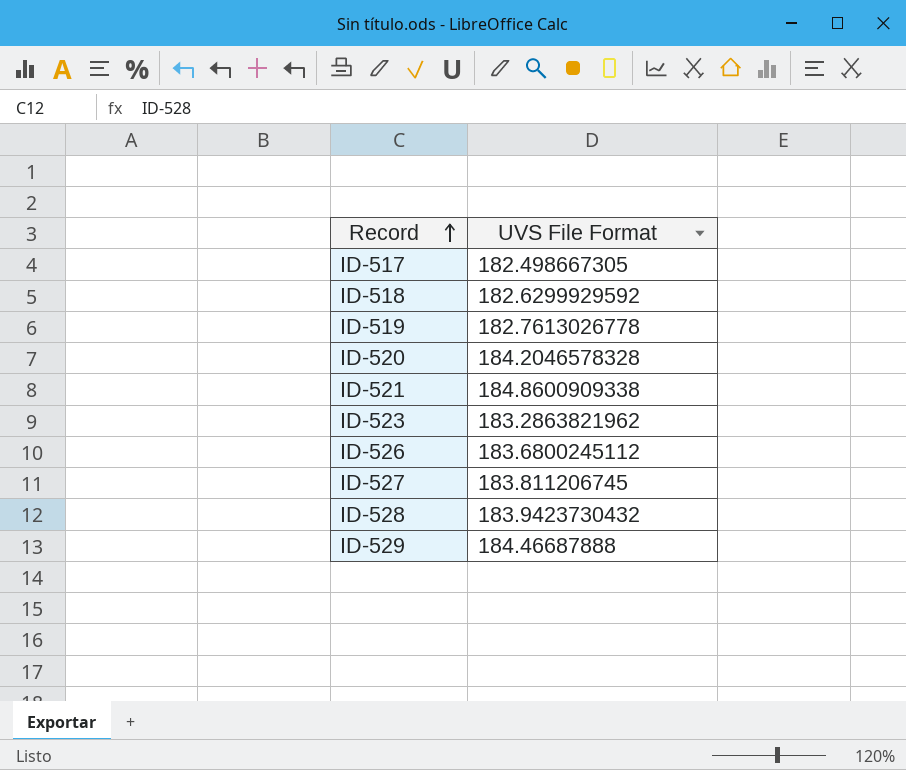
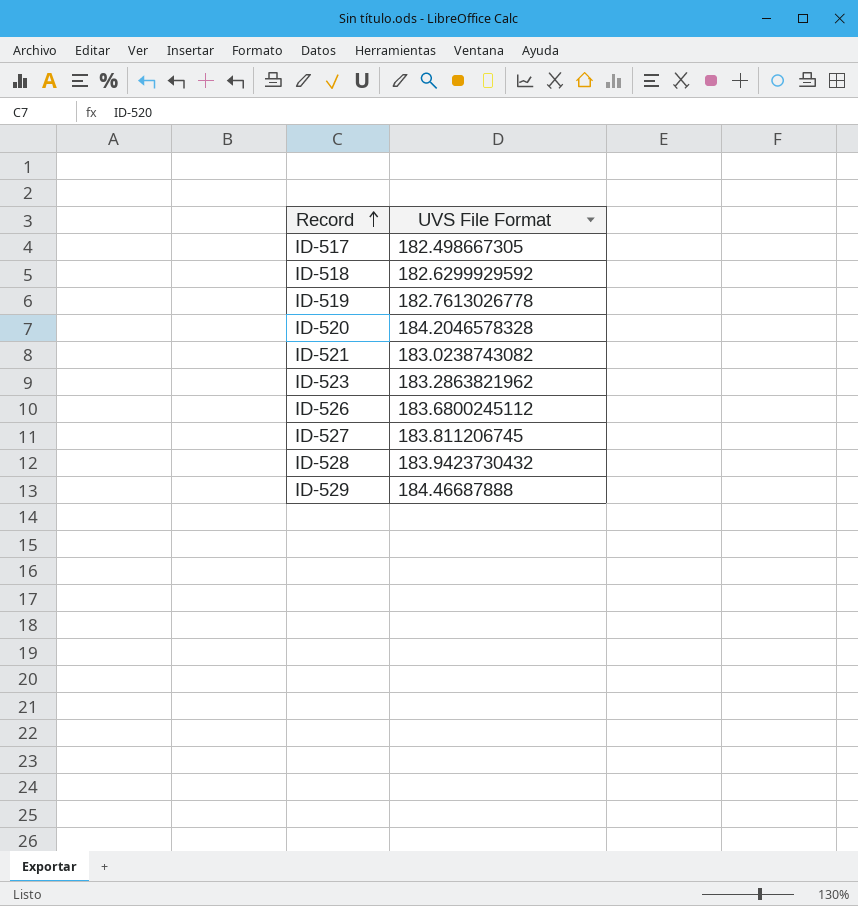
ID-521 | UVS File Format: 184.8600909338 -> 183.0238743082

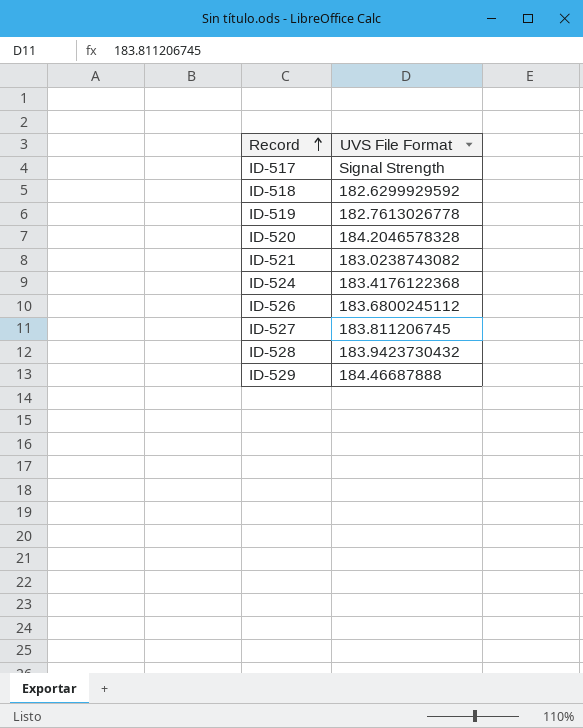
row ID-523: 183.2863821962 -> none
ID-517 | UVS File Format: 182.498667305 -> Signal Strength
row ID-524: none -> 183.4176122368

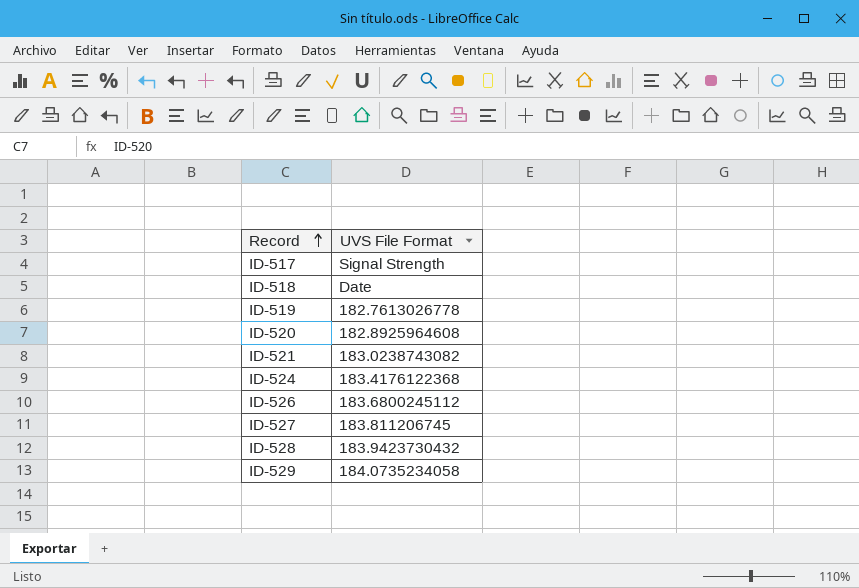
ID-518 | UVS File Format: 182.6299929592 -> Date
ID-520 | UVS File Format: 184.2046578328 -> 182.8925964608
ID-529 | UVS File Format: 184.46687888 -> 184.0735234058

